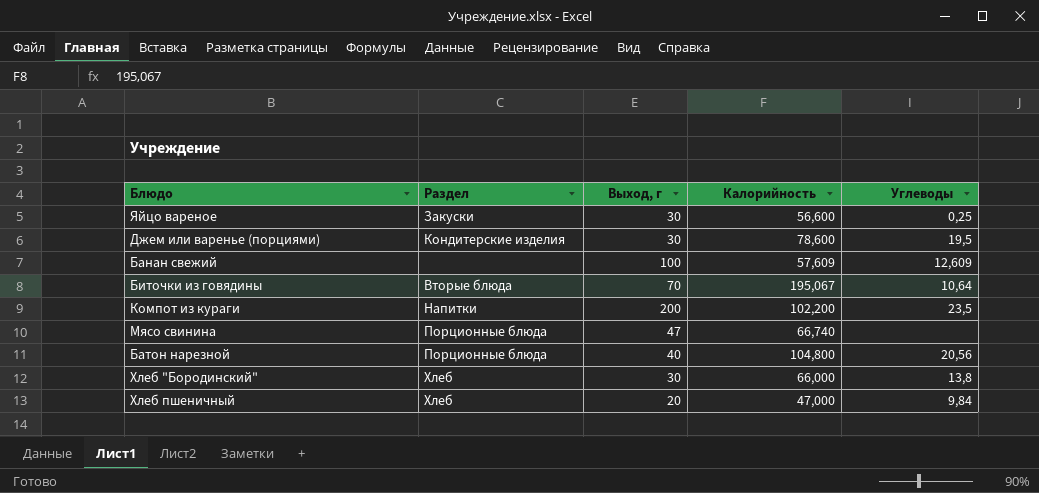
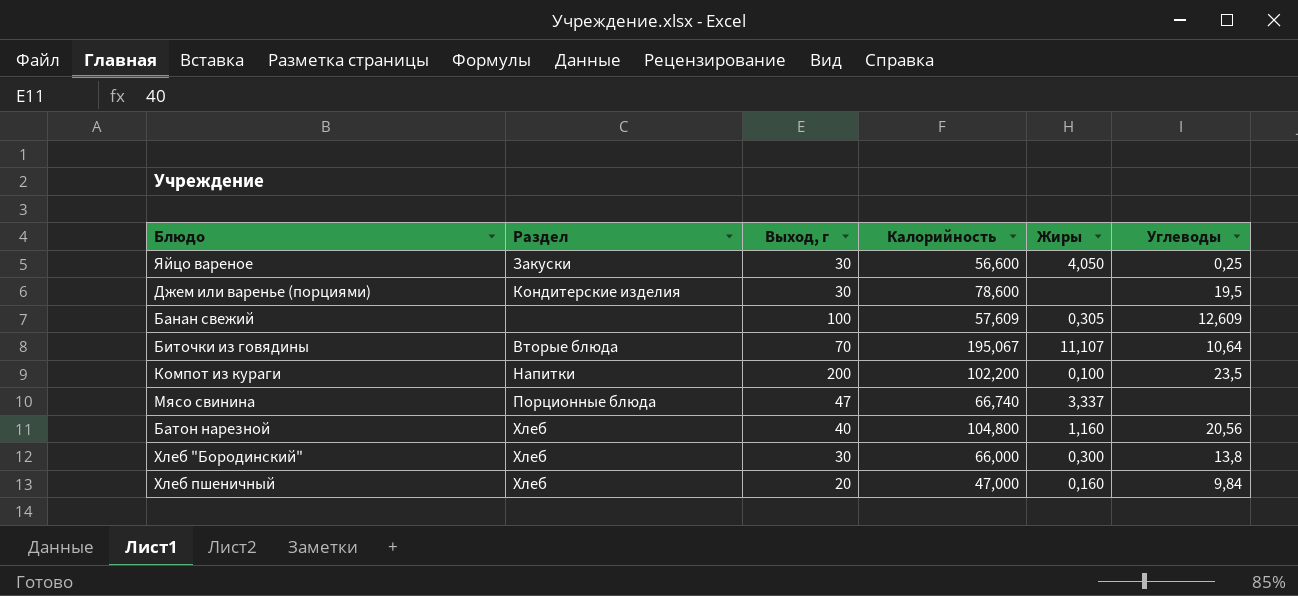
column Жиры | position: none -> 5
Батон нарезной | Раздел: Порционные блюда -> Хлеб

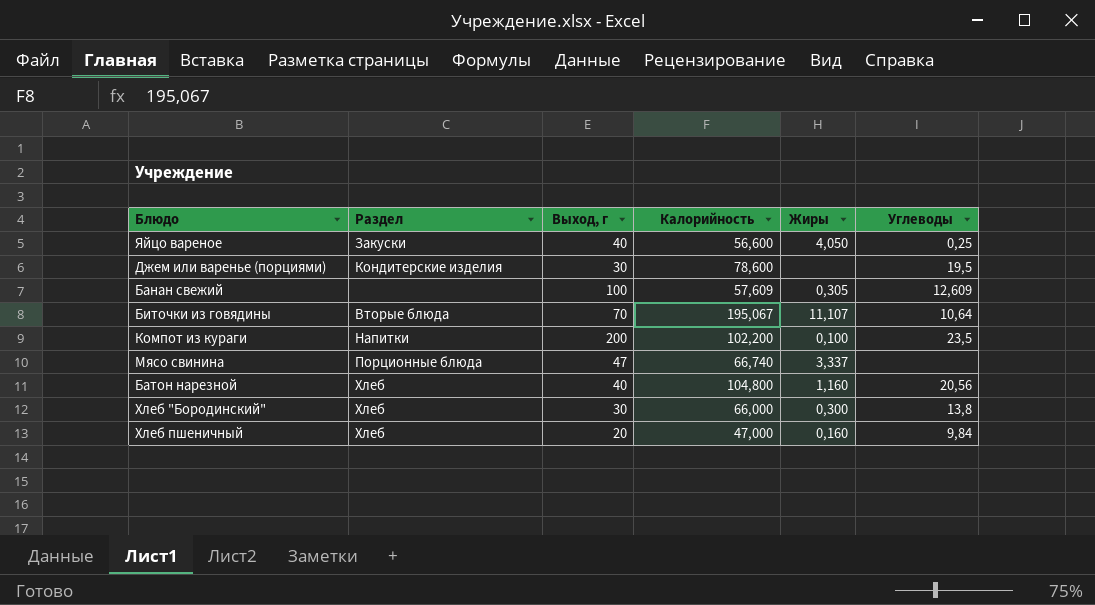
Яйцо вареное | Выход, г: 30 -> 40

